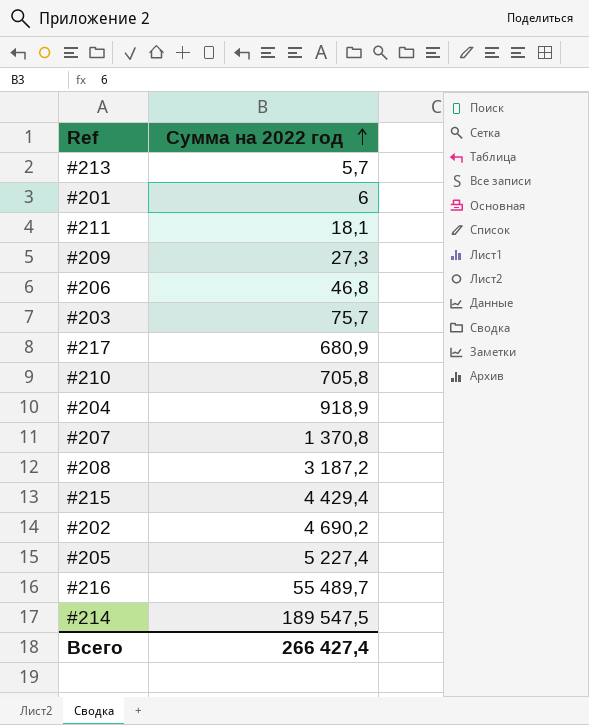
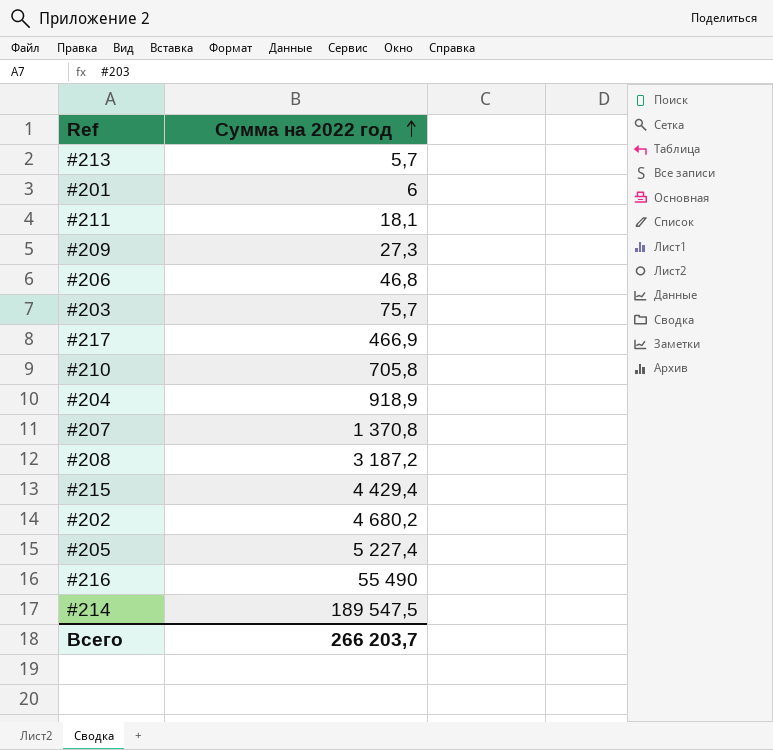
#217 | Сумма на 2022 год: 680,9 -> 466,9
#202 | Сумма на 2022 год: 4 690,2 -> 4 680,2
#216 | Сумма на 2022 год: 55 489,7 -> 55 490
Всего | Сумма на 2022 год: 266 427,4 -> 266 203,7

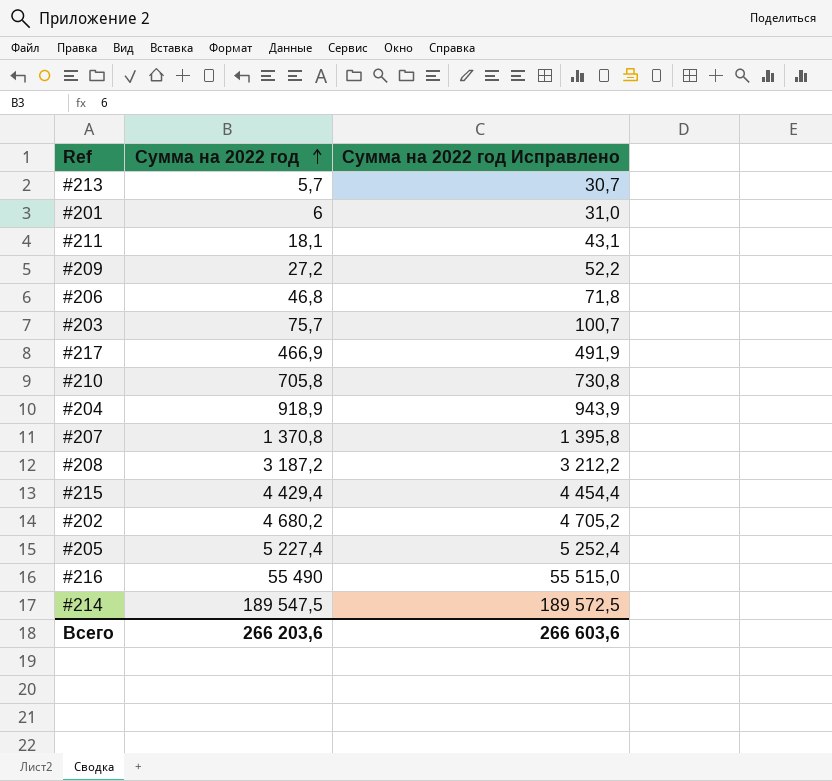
column Сумма на 2022 год Исправлено | formula: none -> [Сумма на 2022 год] + 25
#209 | Сумма на 2022 год: 27,3 -> 27,2
Всего | Сумма на 2022 год: 266 203,7 -> 266 203,6

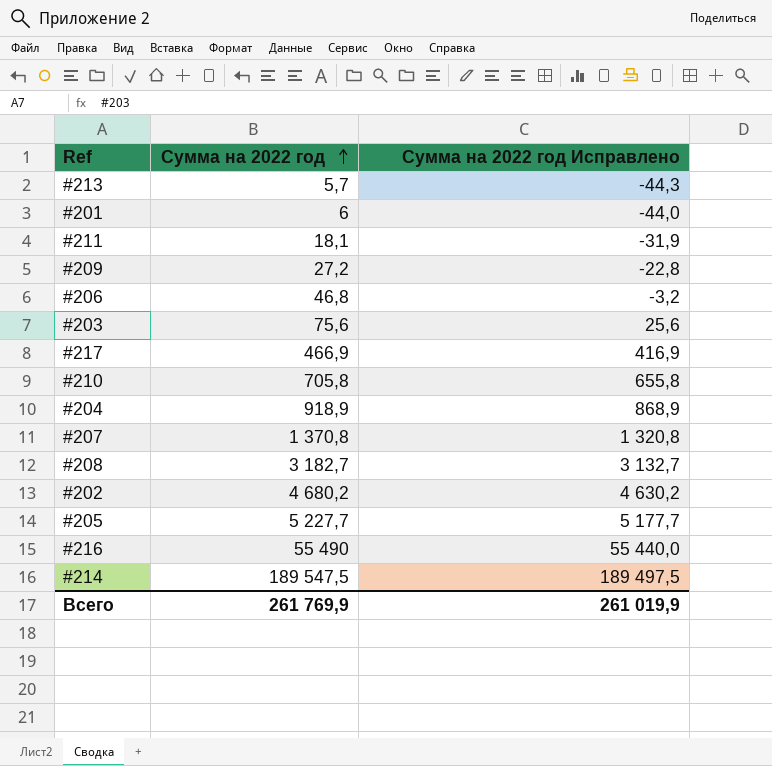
column Сумма на 2022 год Исправлено | formula: [Сумма на 2022 год] + 25 -> [Сумма на 2022 год] - 50
row #215: 4 429,4 | 4 454,4 -> none
#203 | Сумма на 2022 год: 75,7 -> 75,6
#208 | Сумма на 2022 год: 3 187,2 -> 3 182,7
#205 | Сумма на 2022 год: 5 227,4 -> 5 227,7
Всего | Сумма на 2022 год: 266 203,6 -> 261 769,9
Всего | Сумма на 2022 год Исправлено: 266 603,6 -> 261 019,9

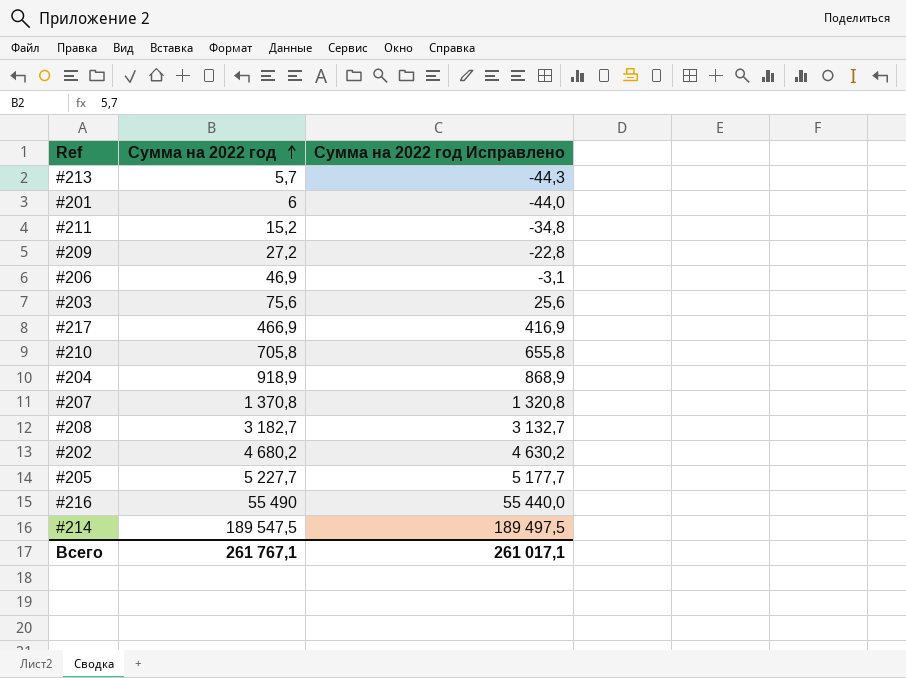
#211 | Сумма на 2022 год: 18,1 -> 15,2
#211 | Сумма на 2022 год Исправлено: -31,9 -> -34,8
#206 | Сумма на 2022 год: 46,8 -> 46,9
#206 | Сумма на 2022 год Исправлено: -3,2 -> -3,1
Всего | Сумма на 2022 год: 261 769,9 -> 261 767,1
Всего | Сумма на 2022 год Исправлено: 261 019,9 -> 261 017,1

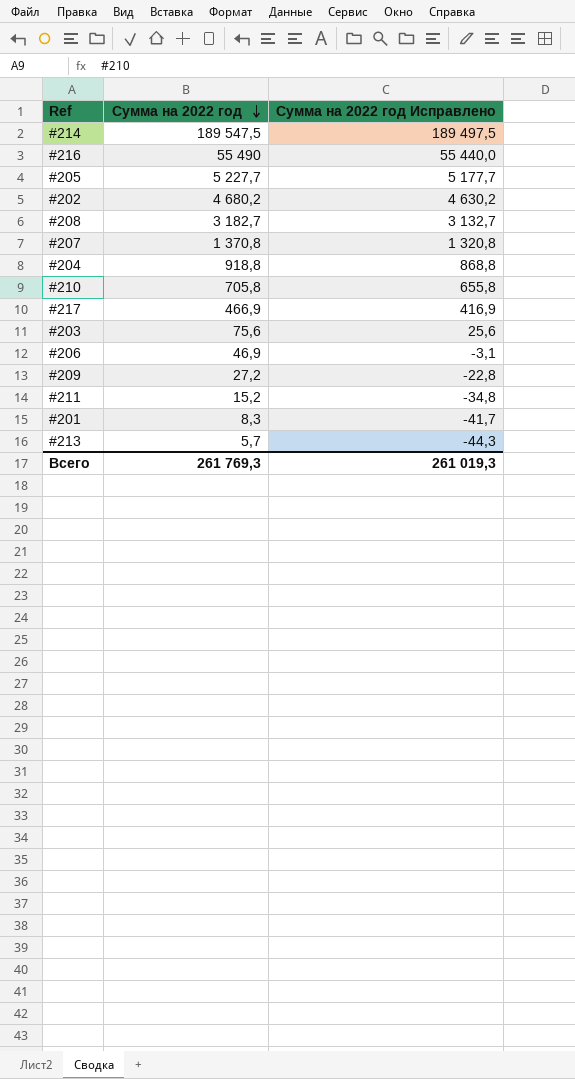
row order: Сумма на 2022 год ascending -> Сумма на 2022 год descending
#204 | Сумма на 2022 год: 918,9 -> 918,8
#204 | Сумма на 2022 год Исправлено: 868,9 -> 868,8
#201 | Сумма на 2022 год: 6 -> 8,3
#201 | Сумма на 2022 год Исправлено: -44,0 -> -41,7
Всего | Сумма на 2022 год: 261 767,1 -> 261 769,3
Всего | Сумма на 2022 год Исправлено: 261 017,1 -> 261 019,3

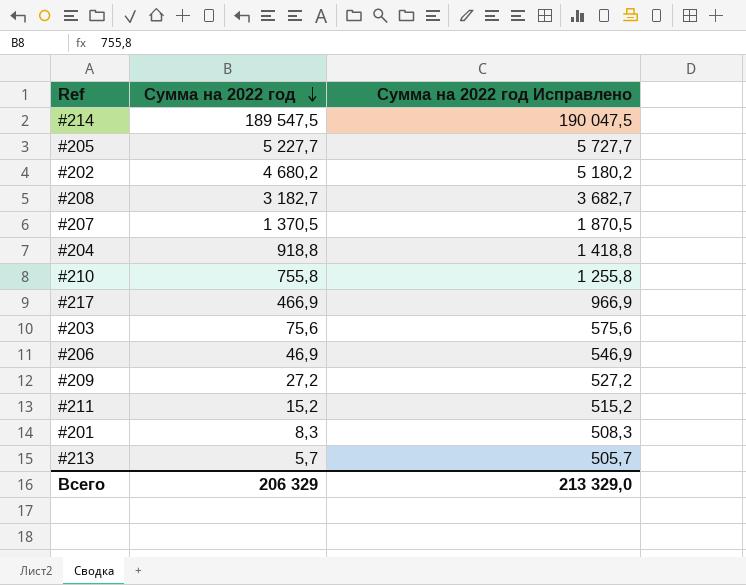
column Сумма на 2022 год Исправлено | formula: [Сумма на 2022 год] - 50 -> [Сумма на 2022 год] + 500
row #216: 55 490 | 55 440,0 -> none
#207 | Сумма на 2022 год: 1 370,8 -> 1 370,5
#210 | Сумма на 2022 год: 705,8 -> 755,8
Всего | Сумма на 2022 год: 261 769,3 -> 206 329
Всего | Сумма на 2022 год Исправлено: 261 019,3 -> 213 329,0

